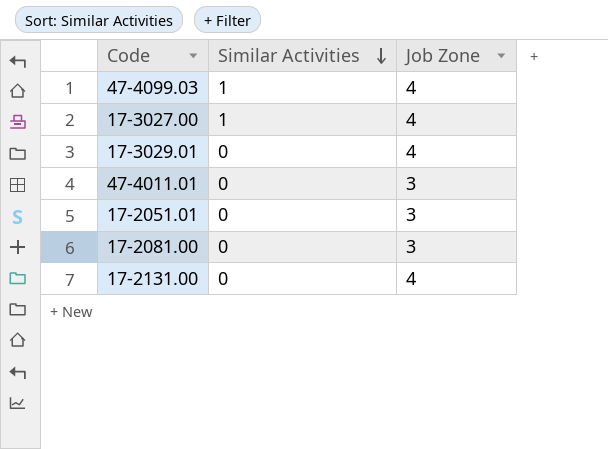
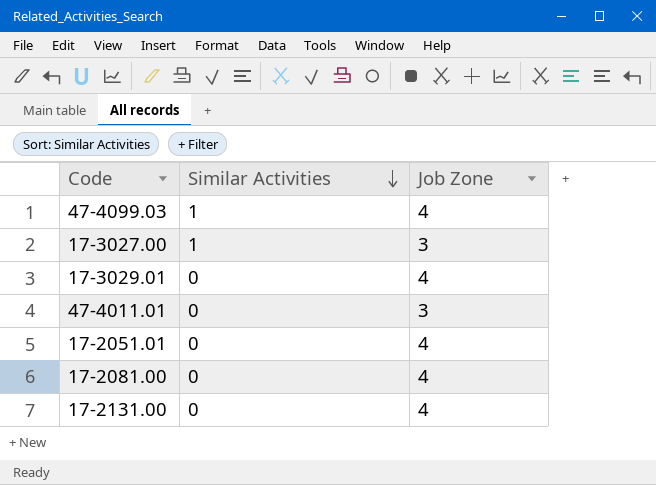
17-3027.00 | Job Zone: 4 -> 3
17-2051.01 | Job Zone: 3 -> 4
17-2081.00 | Job Zone: 3 -> 4

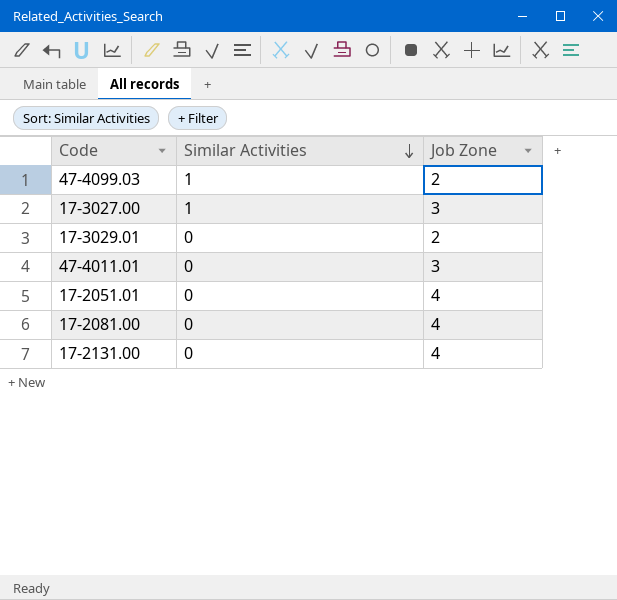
47-4099.03 | Job Zone: 4 -> 2
17-3029.01 | Job Zone: 4 -> 2

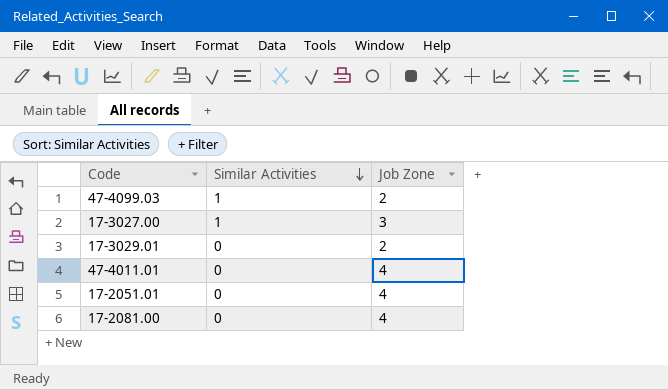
row 17-2131.00: 0 | 4 -> none
47-4011.01 | Job Zone: 3 -> 4

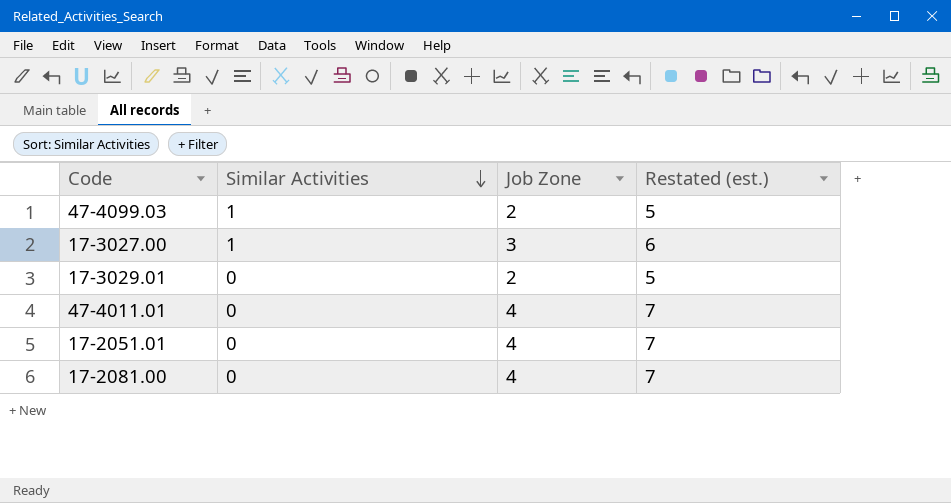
column Restated (est.) | formula: none -> [Job Zone] + 3

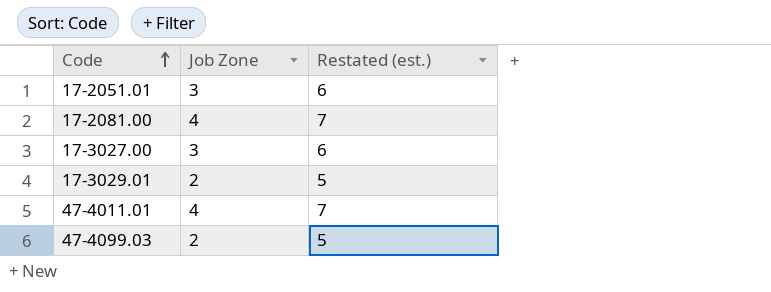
row order: Similar Activities descending -> Code ascending
column Similar Activities | position: 2 -> none
17-2051.01 | Job Zone: 4 -> 3
17-2051.01 | Restated (est.): 7 -> 6

